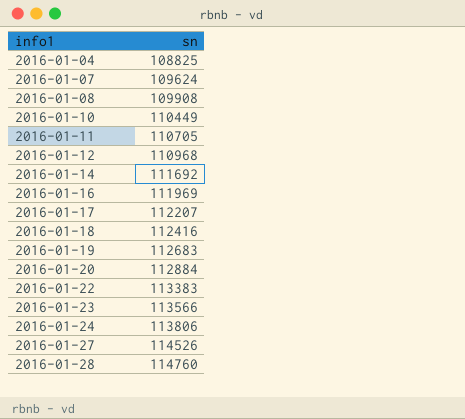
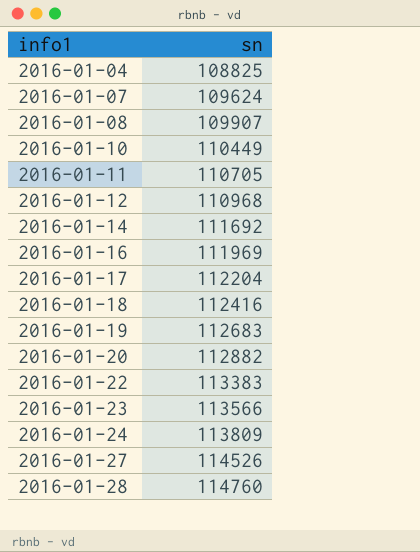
2016-01-08 | sn: 109908 -> 109907
2016-01-17 | sn: 112207 -> 112204
2016-01-20 | sn: 112884 -> 112882
2016-01-24 | sn: 113806 -> 113809

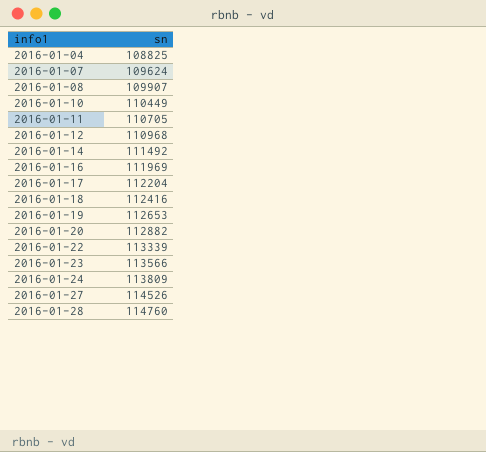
2016-01-14 | sn: 111692 -> 111492
2016-01-19 | sn: 112683 -> 112653
2016-01-22 | sn: 113383 -> 113339

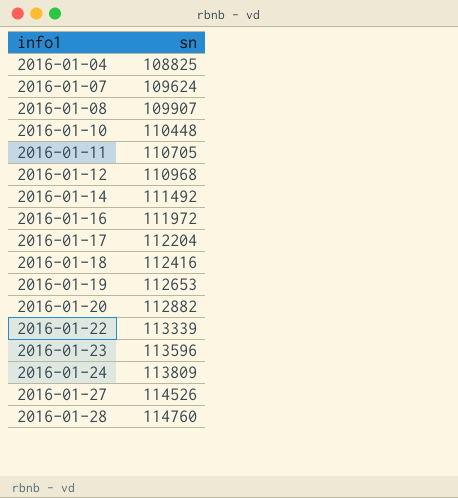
2016-01-10 | sn: 110449 -> 110448
2016-01-16 | sn: 111969 -> 111972
2016-01-23 | sn: 113566 -> 113596

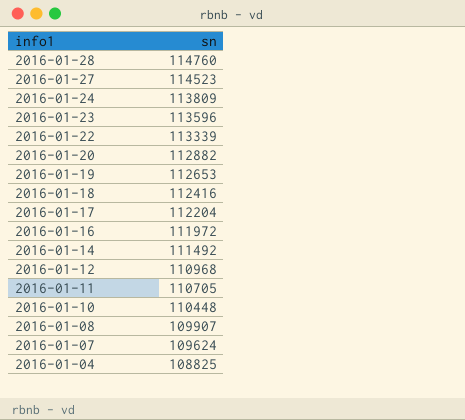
row order: info1 ascending -> info1 descending
2016-01-27 | sn: 114526 -> 114523

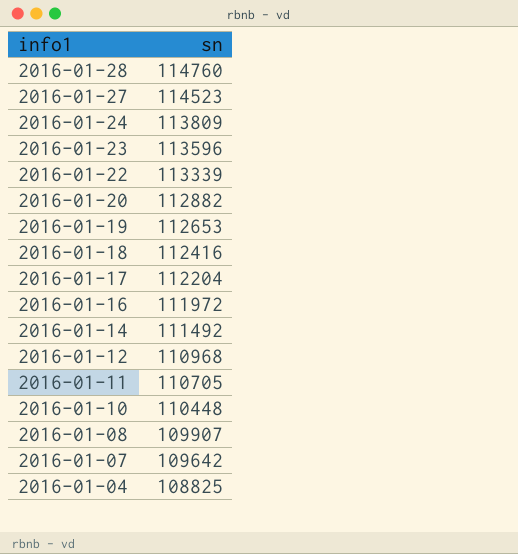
2016-01-07 | sn: 109624 -> 109642

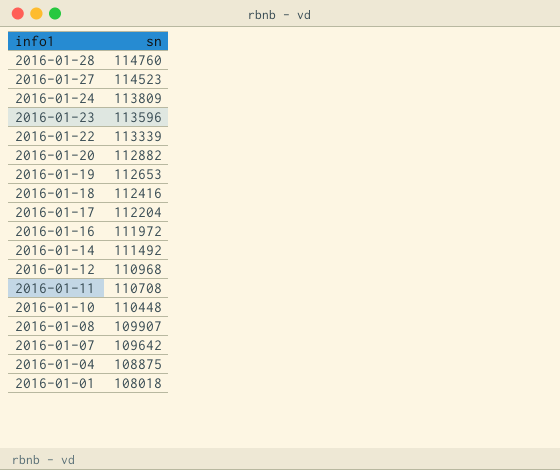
2016-01-11 | sn: 110705 -> 110708
2016-01-04 | sn: 108825 -> 108875
row 2016-01-01: none -> 108018

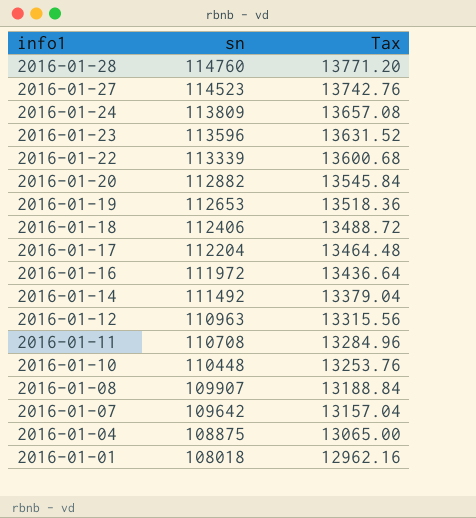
column Tax | formula: none -> [sn] * 0.12
2016-01-18 | sn: 112416 -> 112406
2016-01-12 | sn: 110968 -> 110963

